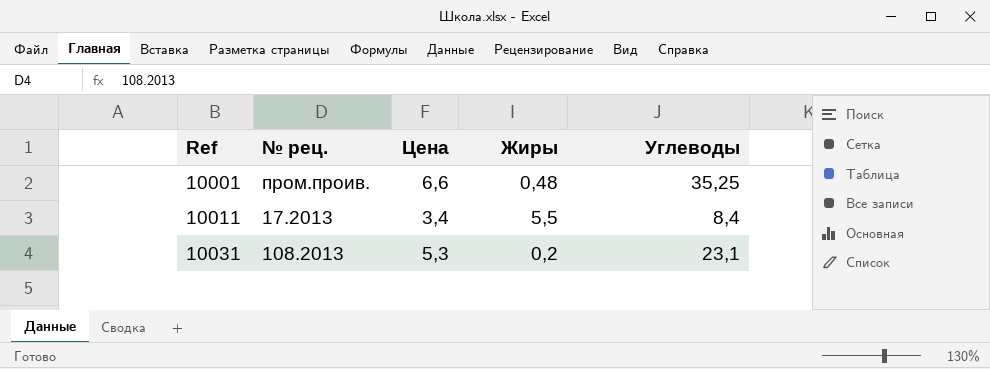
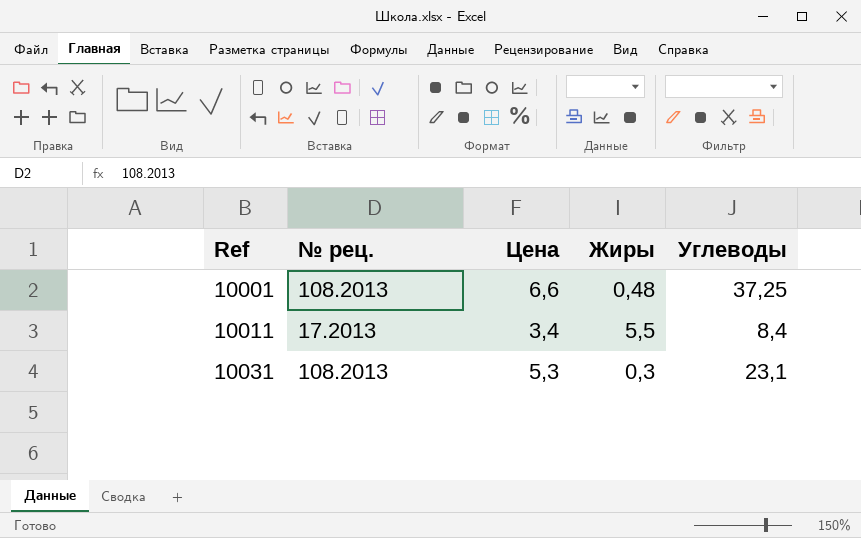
10001 | № рец.: пром.проив. -> 108.2013
10001 | Углеводы: 35,25 -> 37,25
10031 | Жиры: 0,2 -> 0,3

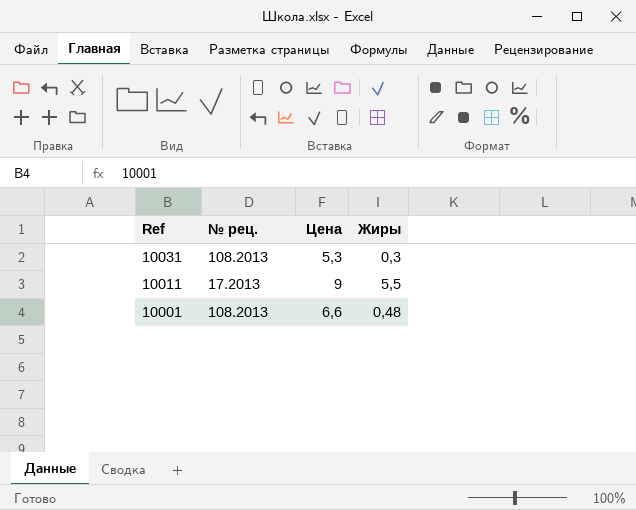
row order: Ref ascending -> Ref descending
column Углеводы | position: 5 -> none
10011 | Цена: 3,4 -> 9

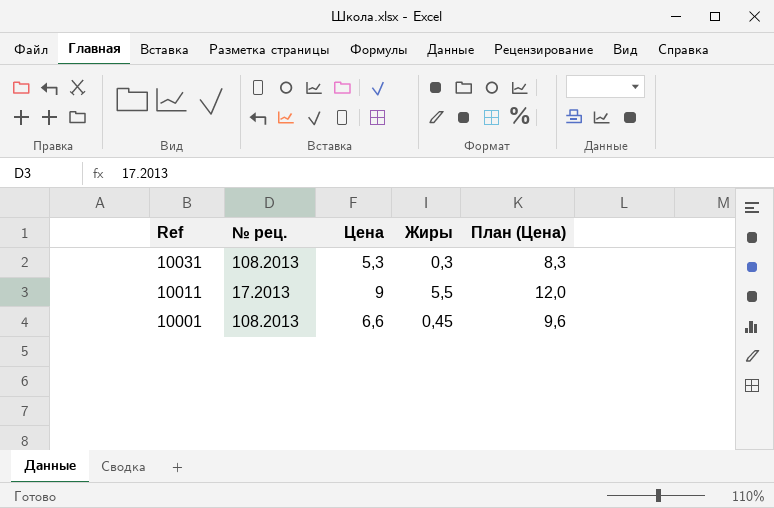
column План (Цена) | formula: none -> [Цена] + 3
10001 | Жиры: 0,48 -> 0,45

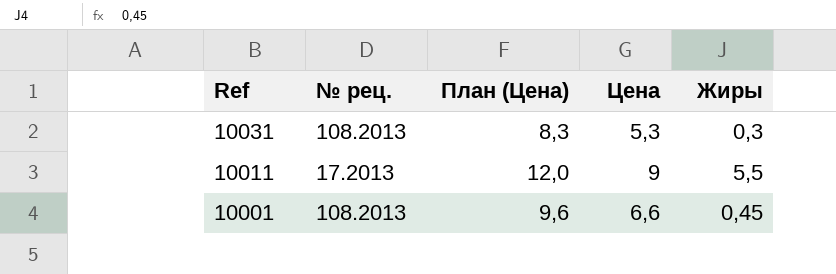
column План (Цена) | position: 5 -> 3

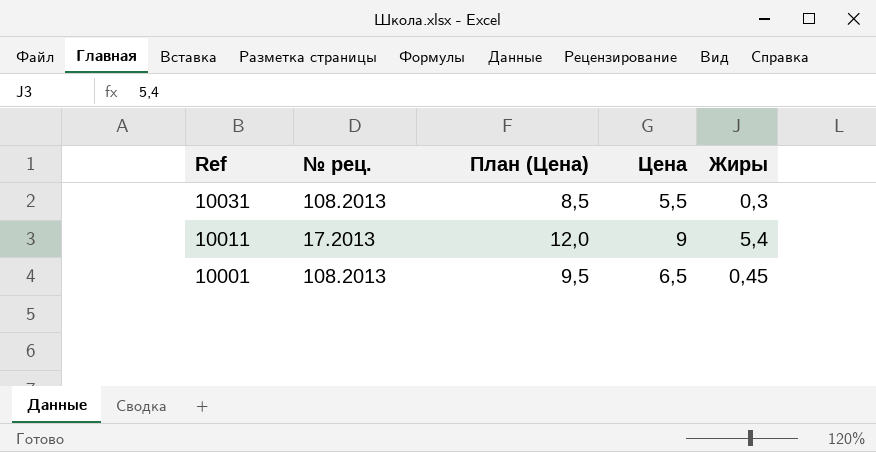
10031 | План (Цена): 8,3 -> 8,5
10031 | Цена: 5,3 -> 5,5
10011 | Жиры: 5,5 -> 5,4
10001 | План (Цена): 9,6 -> 9,5
10001 | Цена: 6,6 -> 6,5

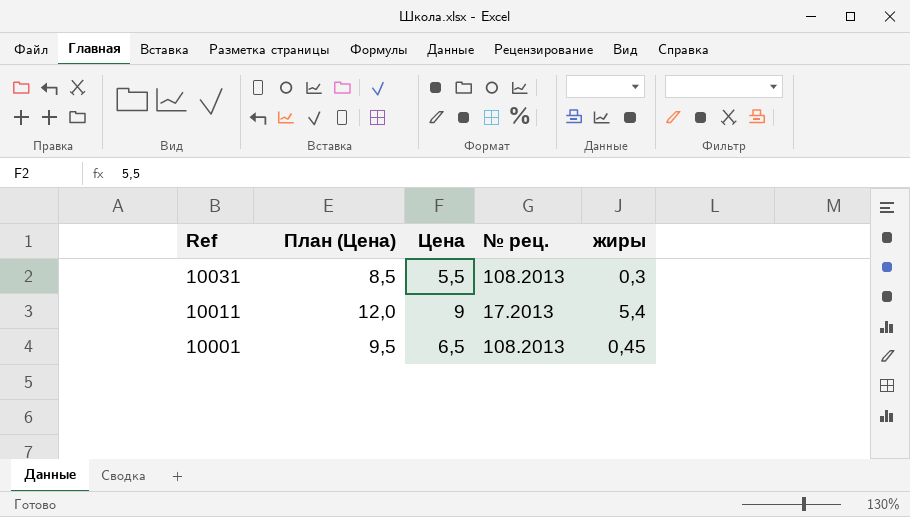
column № рец. | position: 2 -> 4
column name: Жиры -> жиры

